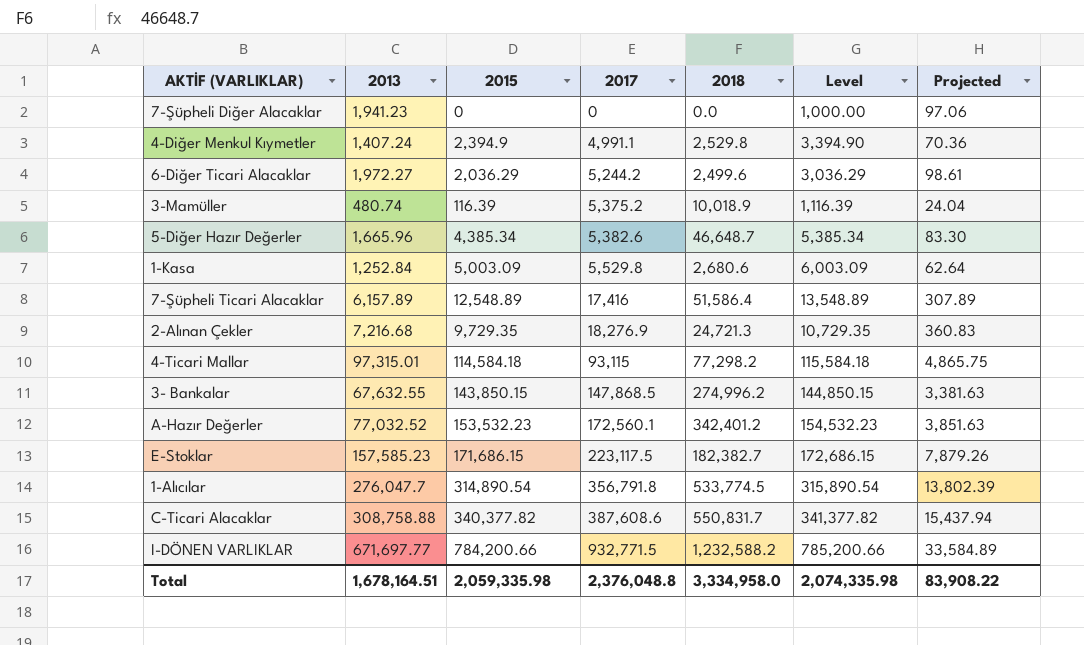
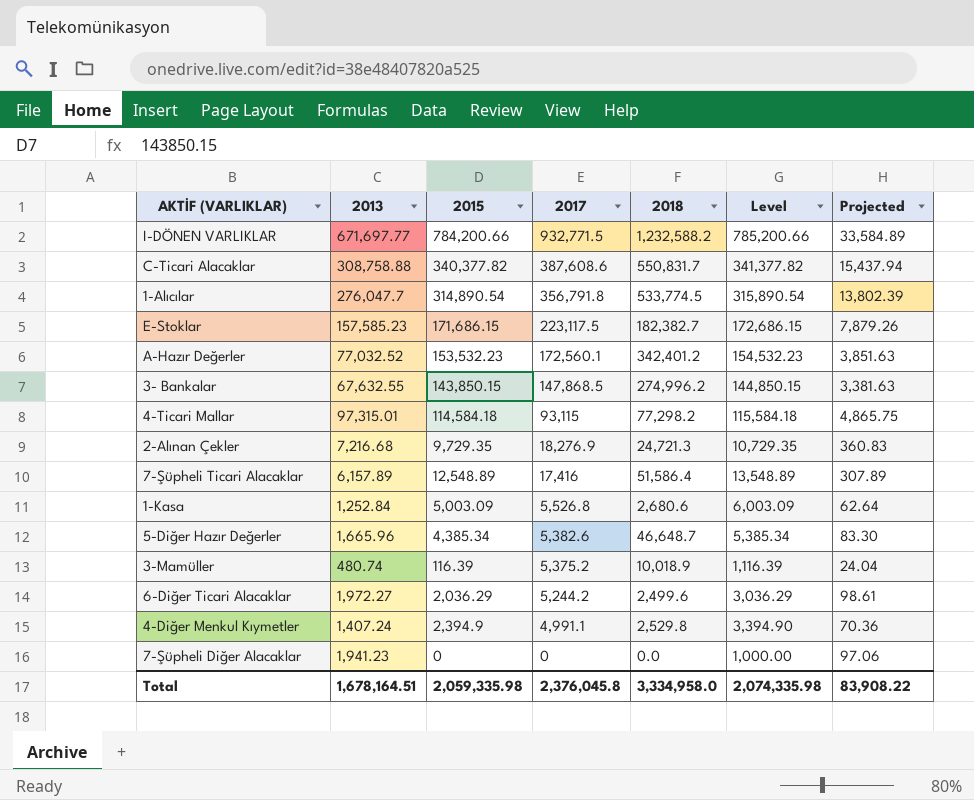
row order: 2017 ascending -> 2017 descending
1-Kasa | 2017: 5,529.8 -> 5,526.8
Total | 2017: 2,376,048.8 -> 2,376,045.8

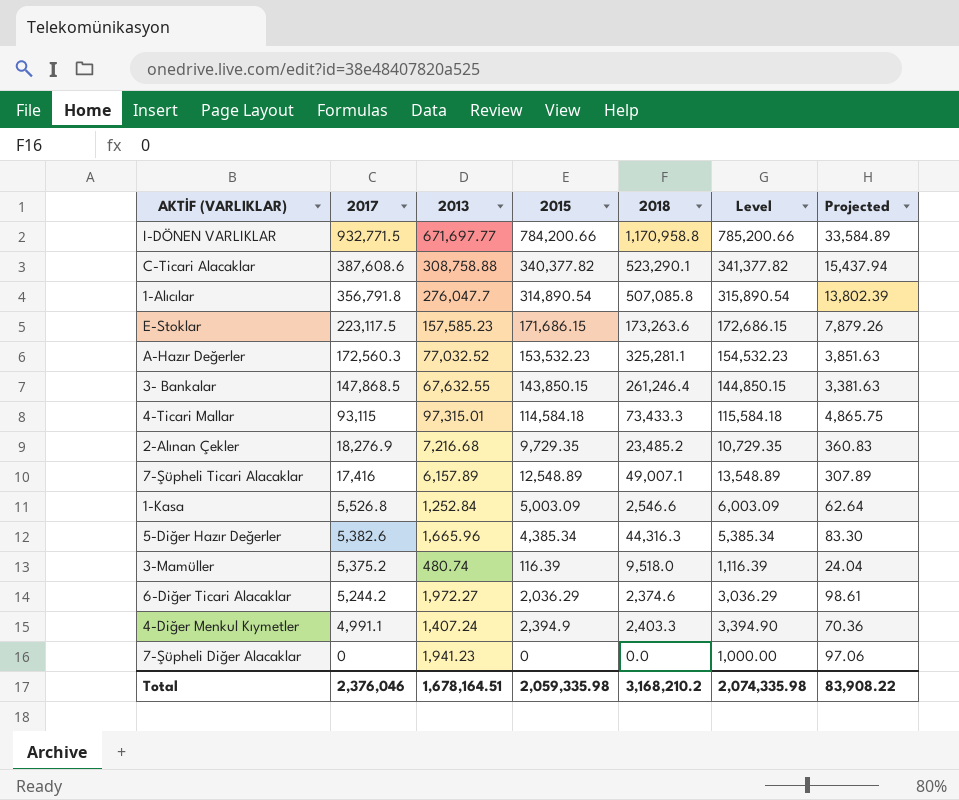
column 2017 | position: 4 -> 2
I-DÖNEN VARLIKLAR | 2018: 1,232,588.2 -> 1,170,958.8
C-Ticari Alacaklar | 2018: 550,831.7 -> 523,290.1
1-Alıcılar | 2018: 533,774.5 -> 507,085.8
E-Stoklar | 2018: 182,382.7 -> 173,263.6
A-Hazır Değerler | 2017: 172,560.1 -> 172,560.3
A-Hazır Değerler | 2018: 342,401.2 -> 325,281.1
3- Bankalar | 2018: 274,996.2 -> 261,246.4
4-Ticari Mallar | 2018: 77,298.2 -> 73,433.3
2-Alınan Çekler | 2018: 24,721.3 -> 23,485.2
7-Şüpheli Ticari Alacaklar | 2018: 51,586.4 -> 49,007.1
1-Kasa | 2018: 2,680.6 -> 2,546.6
5-Diğer Hazır Değerler | 2018: 46,648.7 -> 44,316.3
3-Mamüller | 2018: 10,018.9 -> 9,518.0
6-Diğer Ticari Alacaklar | 2018: 2,499.6 -> 2,374.6
4-Diğer Menkul Kıymetler | 2018: 2,529.8 -> 2,403.3
Total | 2017: 2,376,045.8 -> 2,376,046
Total | 2018: 3,334,958.0 -> 3,168,210.2

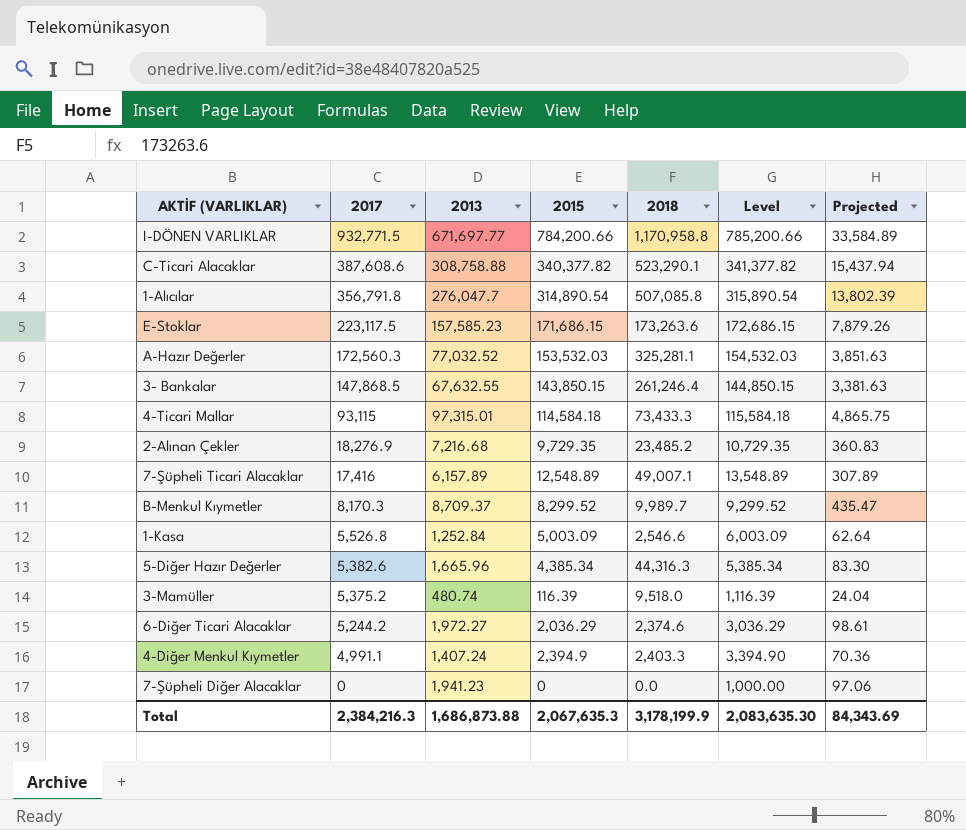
A-Hazır Değerler | 2015: 153,532.23 -> 153,532.03
A-Hazır Değerler | Level: 154,532.23 -> 154,532.03
row B-Menkul Kıymetler: none -> 8,170.3 | 8,709.37 | 8,299.52 | 9,989.7 | 9,299.52 | 435.47
Total | 2017: 2,376,046 -> 2,384,216.3
Total | 2013: 1,678,164.51 -> 1,686,873.88
Total | 2015: 2,059,335.98 -> 2,067,635.3
Total | 2018: 3,168,210.2 -> 3,178,199.9
Total | Level: 2,074,335.98 -> 2,083,635.30
Total | Projected: 83,908.22 -> 84,343.69

